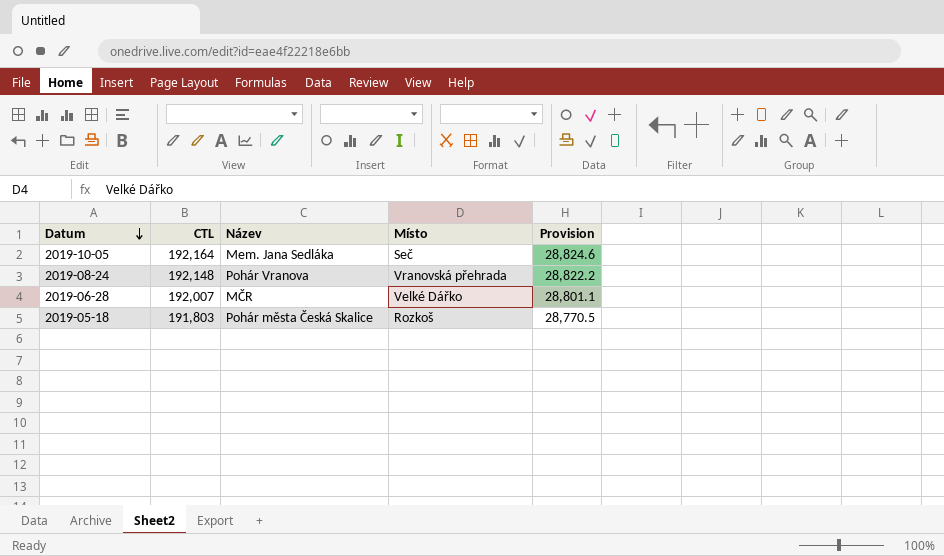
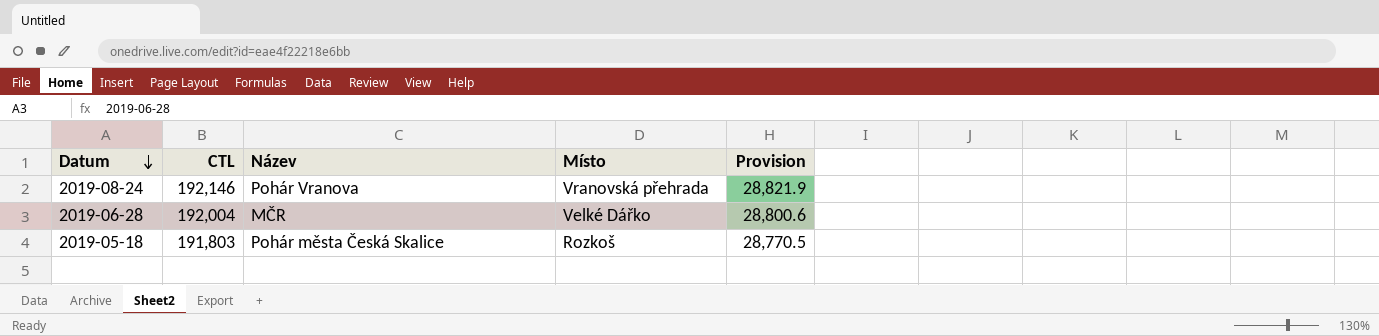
row 2019-10-05: 192,164 | Mem. Jana Sedláka | Seč | 28,824.6 -> none
2019-08-24 | CTL: 192,148 -> 192,146
2019-08-24 | Provision: 28,822.2 -> 28,821.9
2019-06-28 | CTL: 192,007 -> 192,004
2019-06-28 | Provision: 28,801.1 -> 28,800.6

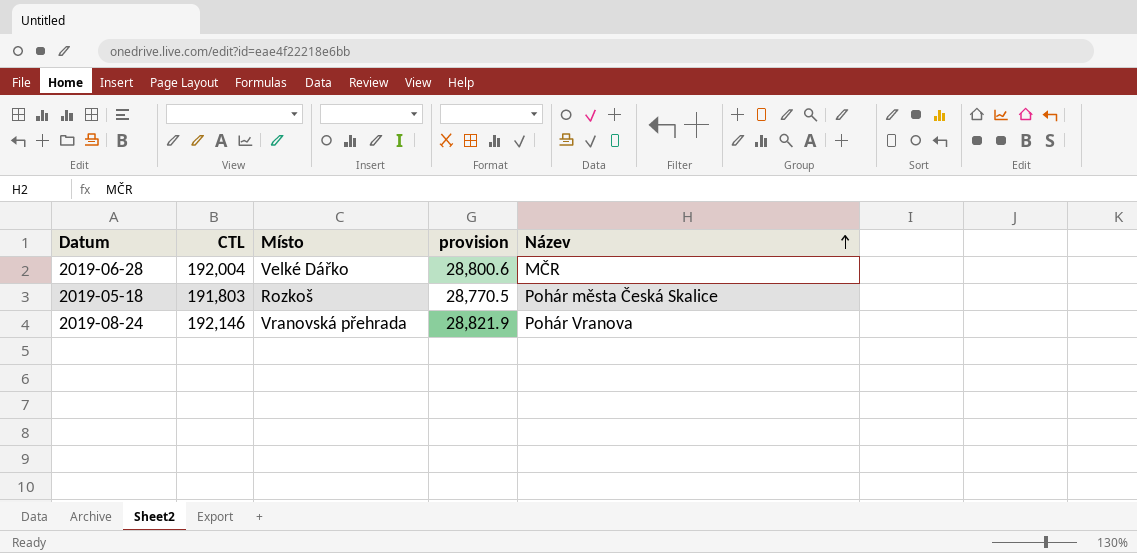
row order: Datum descending -> Název ascending
column name: Provision -> provision
column Název | position: 3 -> 5

